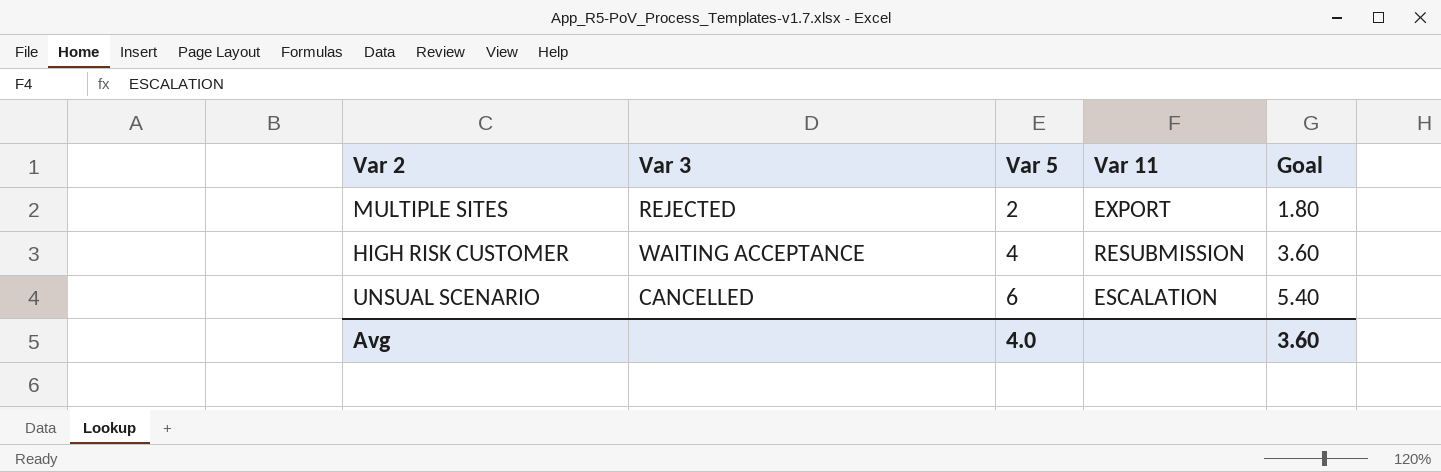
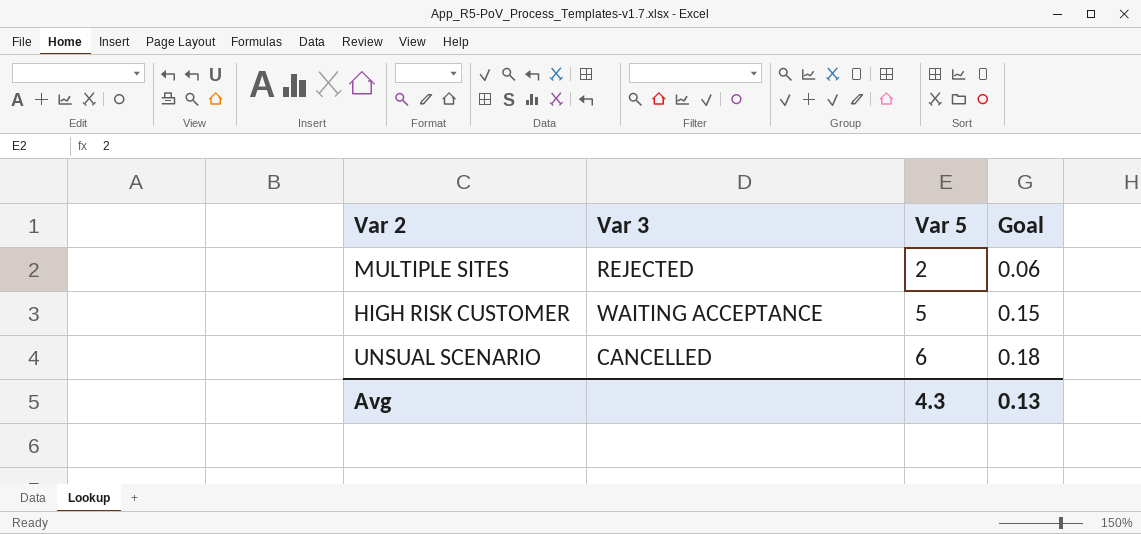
column Var 11 | position: 4 -> none
column Goal | formula: [Var 5] * 0.9 -> [Var 5] * 0.03
HIGH RISK CUSTOMER | Var 5: 4 -> 5
Avg | Var 5: 4.0 -> 4.3
Avg | Goal: 3.60 -> 0.13

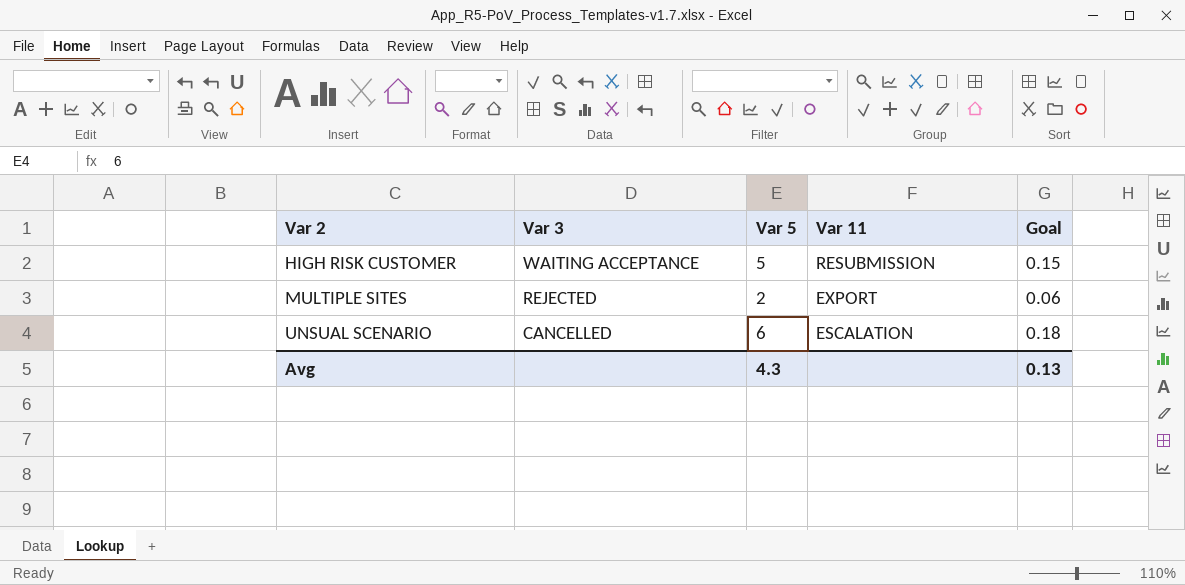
row order: Var 5 ascending -> Var 2 ascending
column Var 11 | position: none -> 4

